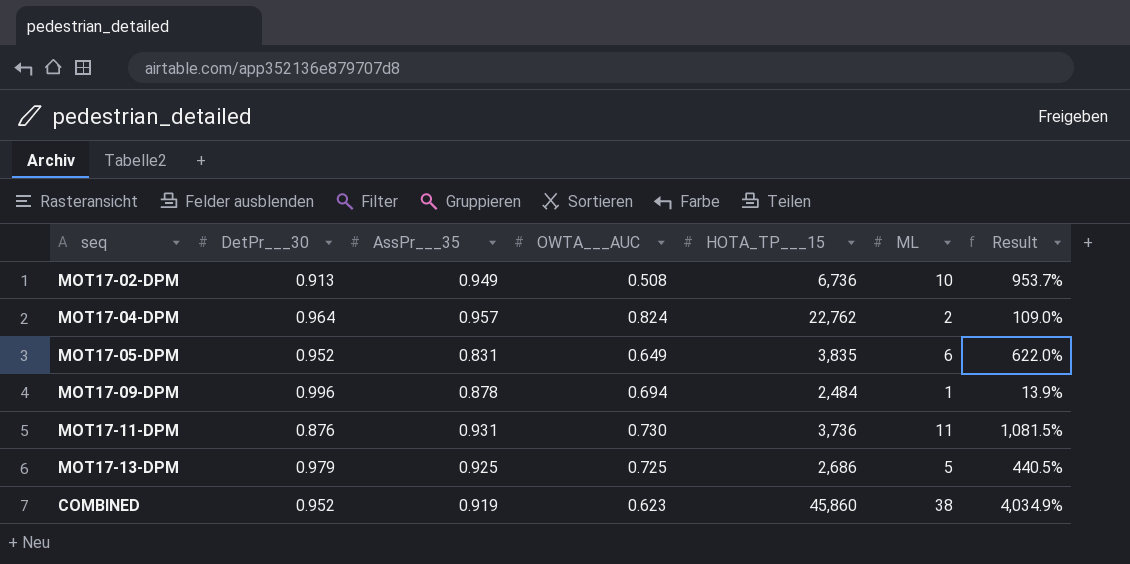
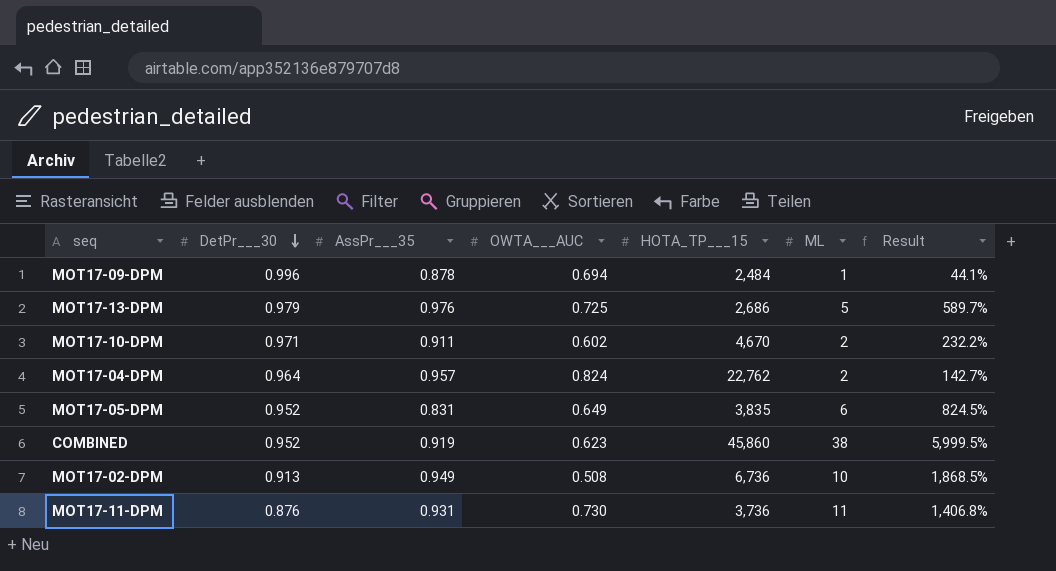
row order: none -> DetPr___30 descending
column Result | formula: ([ML] - [AssPr___35]) / [AssPr___35] -> ([ML] - [OWTA___AUC]) / [OWTA___AUC]
MOT17-13-DPM | AssPr___35: 0.925 -> 0.976
row MOT17-10-DPM: none -> 0.971 | 0.911 | 0.602 | 4,670 | 2 | 232.2%

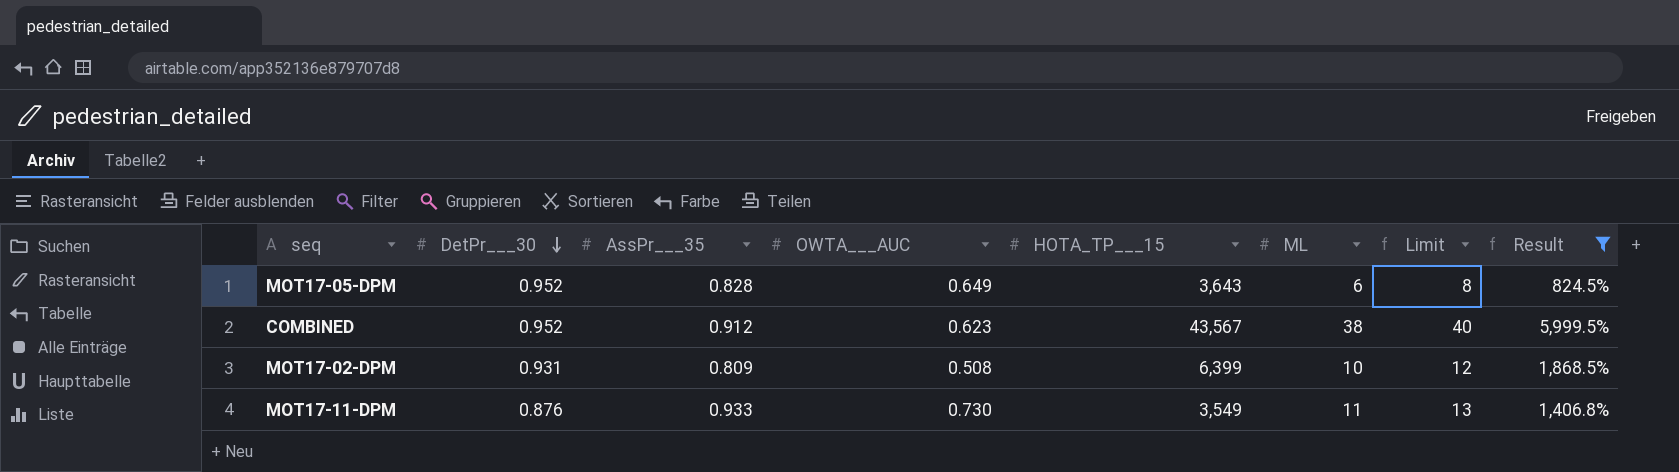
filter: none -> Result >= 824.5%
column Limit | formula: none -> [ML] + 2
MOT17-05-DPM | AssPr___35: 0.831 -> 0.828
MOT17-05-DPM | HOTA_TP___15: 3,835 -> 3,643
COMBINED | AssPr___35: 0.919 -> 0.912
COMBINED | HOTA_TP___15: 45,860 -> 43,567
MOT17-02-DPM | DetPr___30: 0.913 -> 0.931
MOT17-02-DPM | AssPr___35: 0.949 -> 0.809
MOT17-02-DPM | HOTA_TP___15: 6,736 -> 6,399
MOT17-11-DPM | AssPr___35: 0.931 -> 0.933
MOT17-11-DPM | HOTA_TP___15: 3,736 -> 3,549

